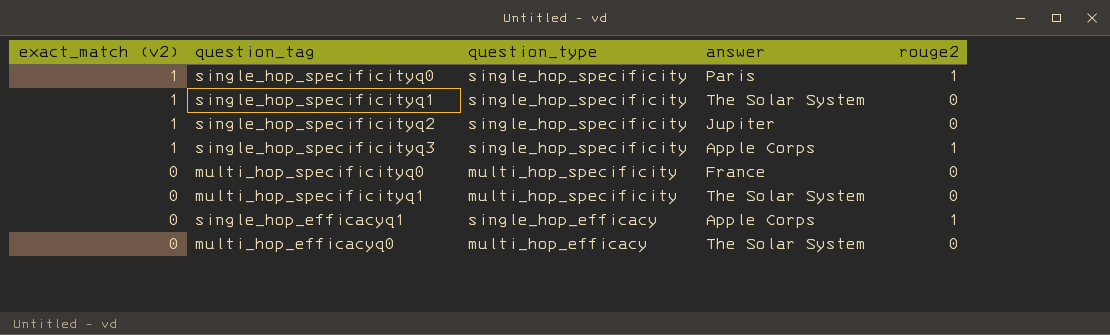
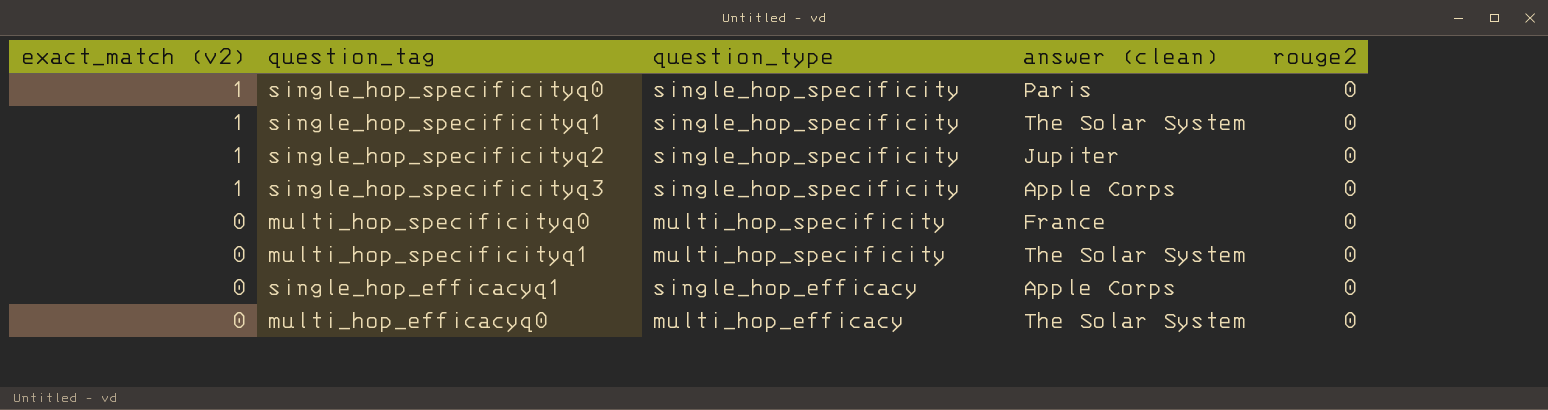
column name: answer -> answer (clean)
single_hop_specificityq0 | rouge2: 1 -> 0
single_hop_specificityq3 | rouge2: 1 -> 0
single_hop_efficacyq1 | rouge2: 1 -> 0

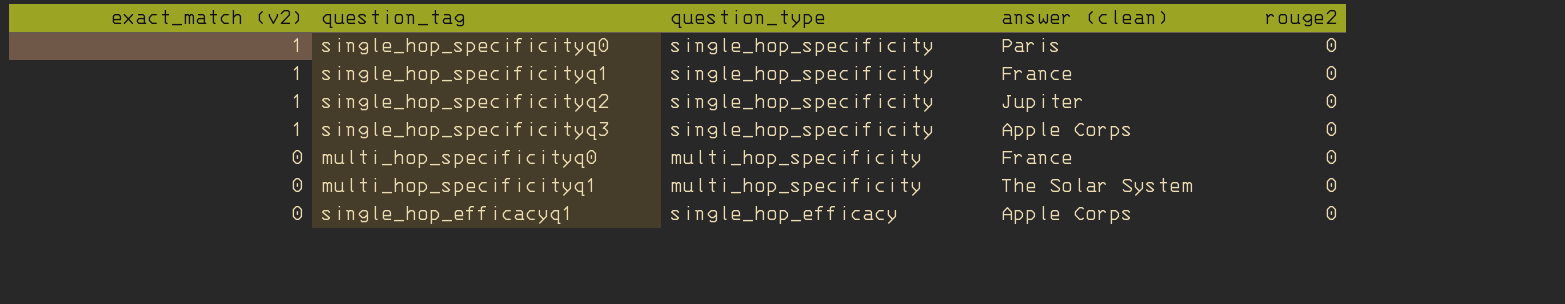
row multi_hop_efficacyq0: 0 | multi_hop_efficacy | The Solar System | 0 -> none
single_hop_specificityq1 | answer (clean): The Solar System -> France

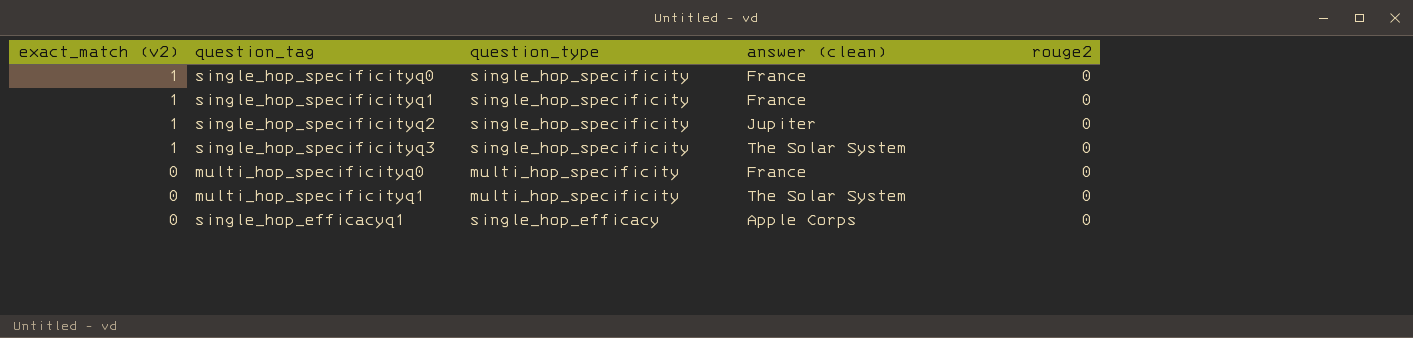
single_hop_specificityq0 | answer (clean): Paris -> France
single_hop_specificityq3 | answer (clean): Apple Corps -> The Solar System

